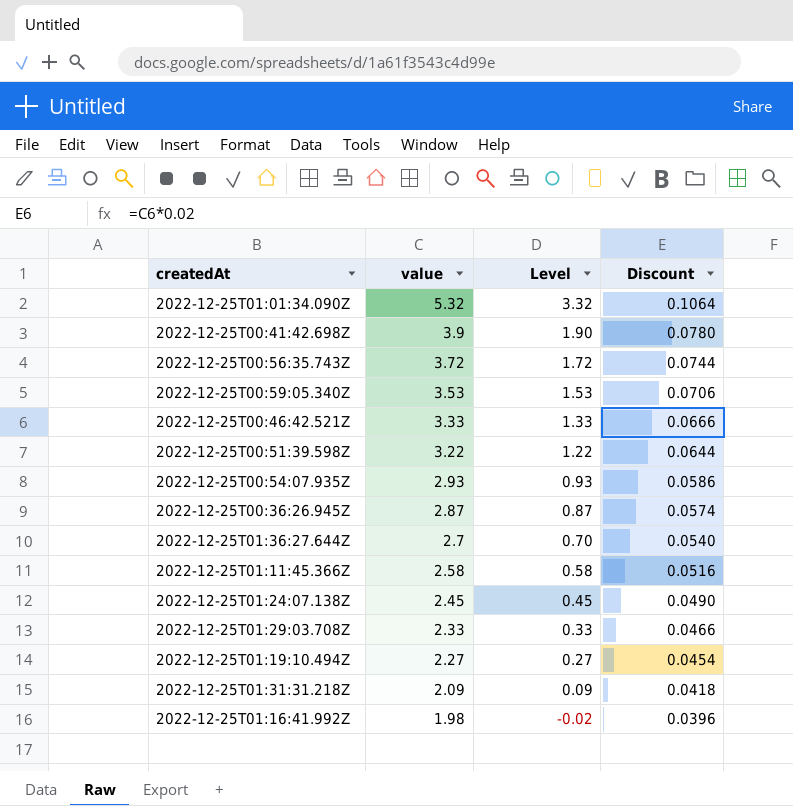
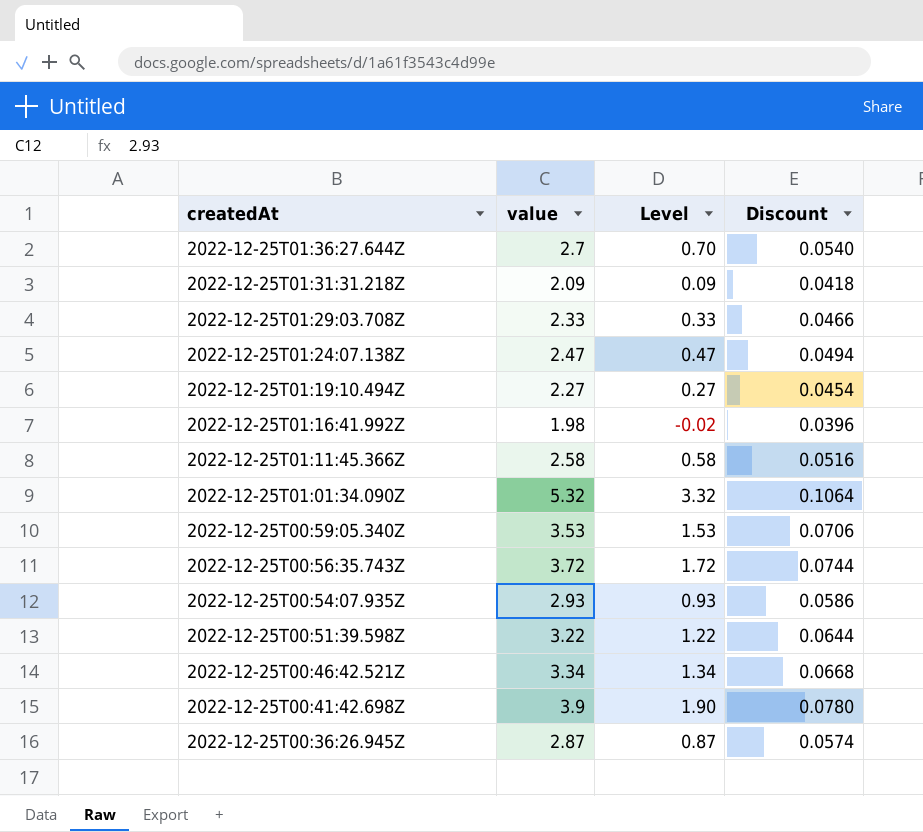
row order: value descending -> createdAt descending
2022-12-25T01:24:07.138Z | value: 2.45 -> 2.47
2022-12-25T01:24:07.138Z | Level: 0.45 -> 0.47
2022-12-25T01:24:07.138Z | Discount: 0.0490 -> 0.0494
2022-12-25T00:46:42.521Z | value: 3.33 -> 3.34
2022-12-25T00:46:42.521Z | Level: 1.33 -> 1.34
2022-12-25T00:46:42.521Z | Discount: 0.0666 -> 0.0668

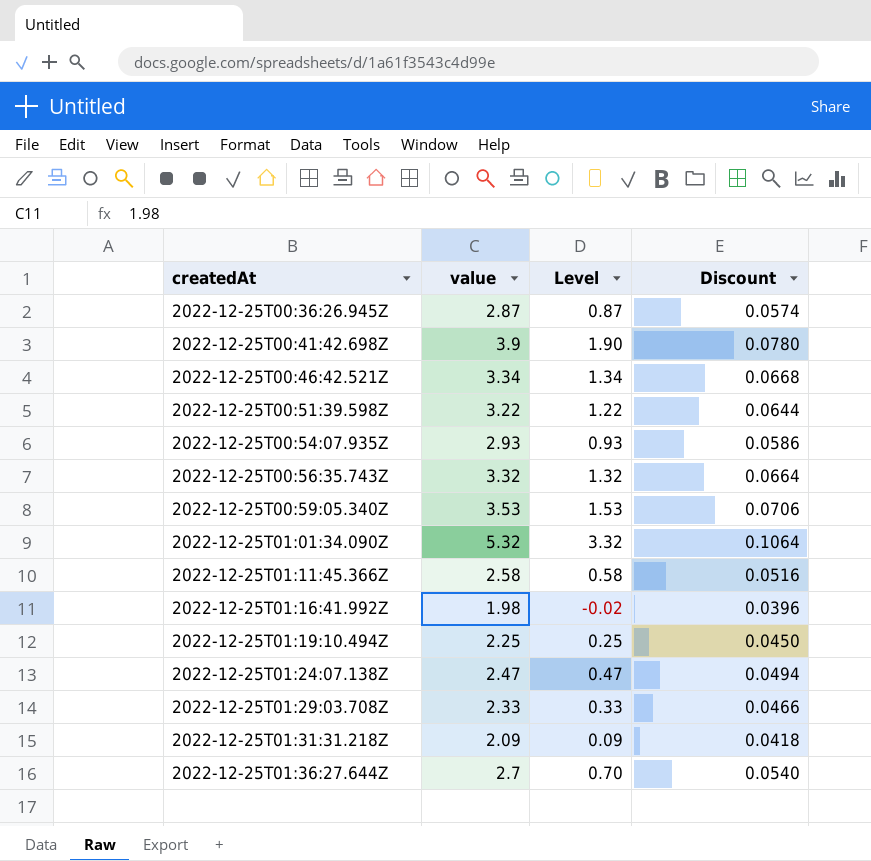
row order: createdAt descending -> createdAt ascending
2022-12-25T00:56:35.743Z | value: 3.72 -> 3.32
2022-12-25T00:56:35.743Z | Level: 1.72 -> 1.32
2022-12-25T00:56:35.743Z | Discount: 0.0744 -> 0.0664
2022-12-25T01:19:10.494Z | value: 2.27 -> 2.25
2022-12-25T01:19:10.494Z | Level: 0.27 -> 0.25
2022-12-25T01:19:10.494Z | Discount: 0.0454 -> 0.0450

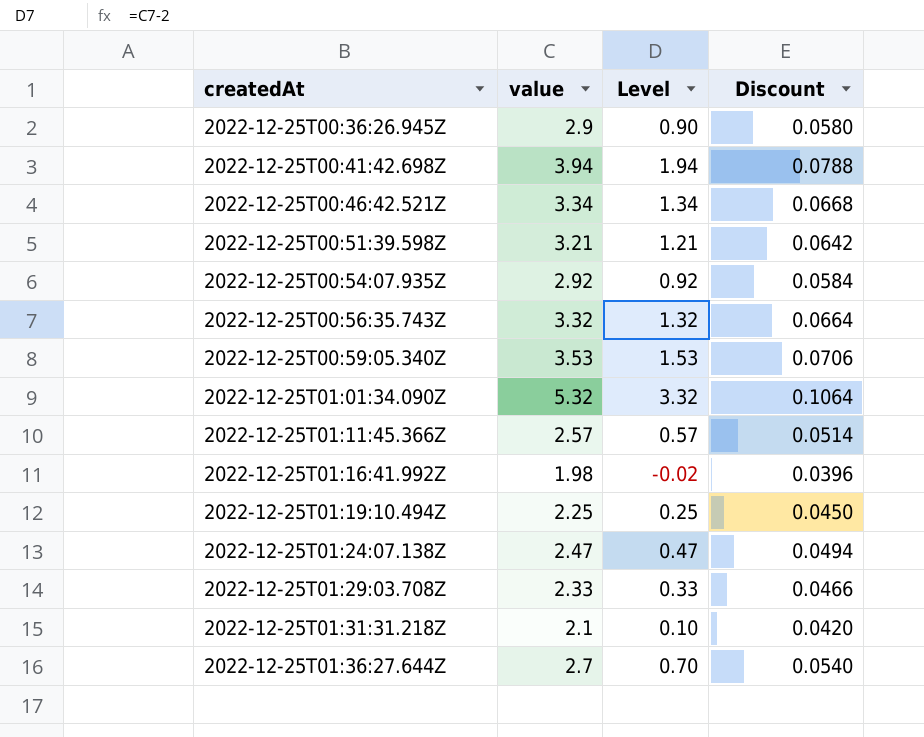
2022-12-25T00:36:26.945Z | value: 2.87 -> 2.9
2022-12-25T00:36:26.945Z | Level: 0.87 -> 0.90
2022-12-25T00:36:26.945Z | Discount: 0.0574 -> 0.0580
2022-12-25T00:41:42.698Z | value: 3.9 -> 3.94
2022-12-25T00:41:42.698Z | Level: 1.90 -> 1.94
2022-12-25T00:41:42.698Z | Discount: 0.0780 -> 0.0788
2022-12-25T00:51:39.598Z | value: 3.22 -> 3.21
2022-12-25T00:51:39.598Z | Level: 1.22 -> 1.21
2022-12-25T00:51:39.598Z | Discount: 0.0644 -> 0.0642
2022-12-25T00:54:07.935Z | value: 2.93 -> 2.92
2022-12-25T00:54:07.935Z | Level: 0.93 -> 0.92
2022-12-25T00:54:07.935Z | Discount: 0.0586 -> 0.0584
2022-12-25T01:11:45.366Z | value: 2.58 -> 2.57
2022-12-25T01:11:45.366Z | Level: 0.58 -> 0.57
2022-12-25T01:11:45.366Z | Discount: 0.0516 -> 0.0514
2022-12-25T01:31:31.218Z | value: 2.09 -> 2.1
2022-12-25T01:31:31.218Z | Level: 0.09 -> 0.10
2022-12-25T01:31:31.218Z | Discount: 0.0418 -> 0.0420

